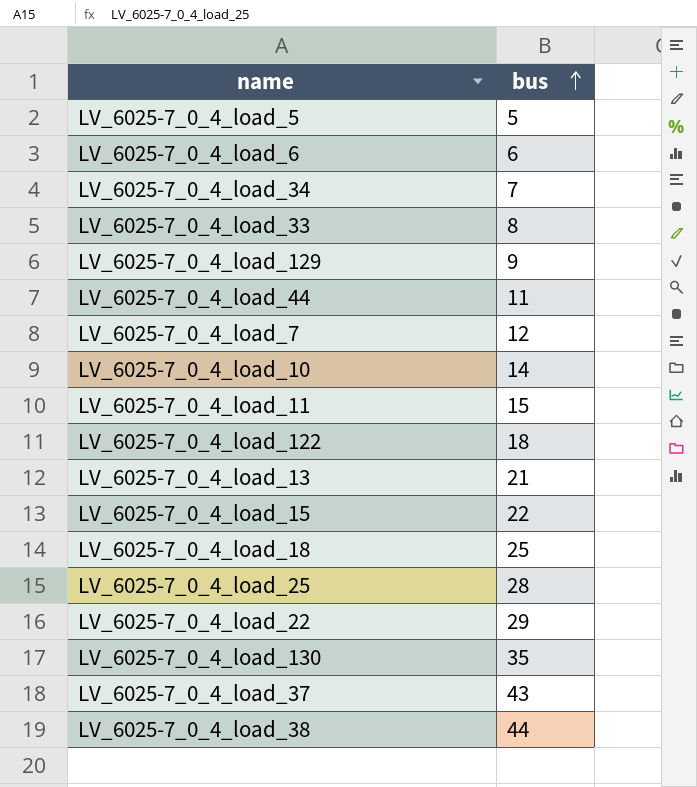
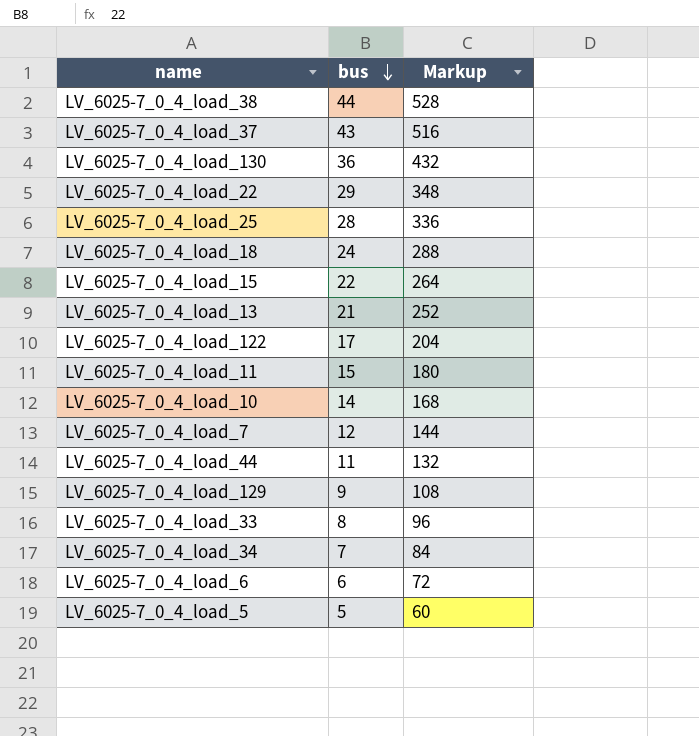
row order: bus ascending -> bus descending
column Markup | formula: none -> [bus] * 12
LV_6025-7_0_4_load_130 | bus: 35 -> 36
LV_6025-7_0_4_load_18 | bus: 25 -> 24
LV_6025-7_0_4_load_122 | bus: 18 -> 17

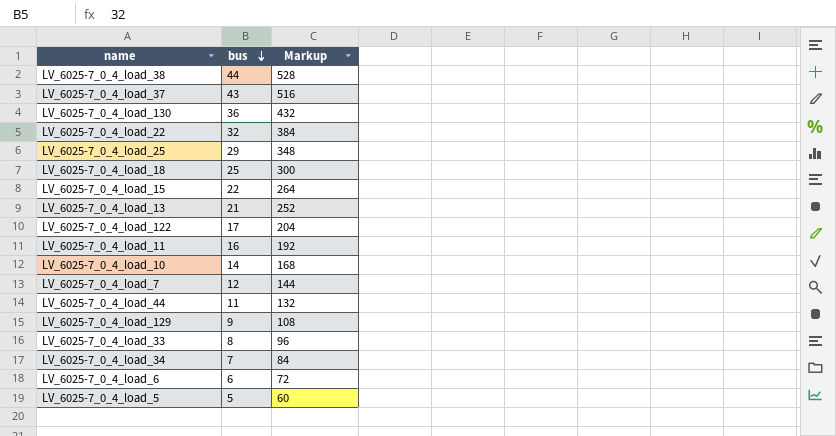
LV_6025-7_0_4_load_22 | bus: 29 -> 32
LV_6025-7_0_4_load_22 | Markup: 348 -> 384
LV_6025-7_0_4_load_25 | bus: 28 -> 29
LV_6025-7_0_4_load_25 | Markup: 336 -> 348
LV_6025-7_0_4_load_18 | bus: 24 -> 25
LV_6025-7_0_4_load_18 | Markup: 288 -> 300
LV_6025-7_0_4_load_11 | bus: 15 -> 16
LV_6025-7_0_4_load_11 | Markup: 180 -> 192

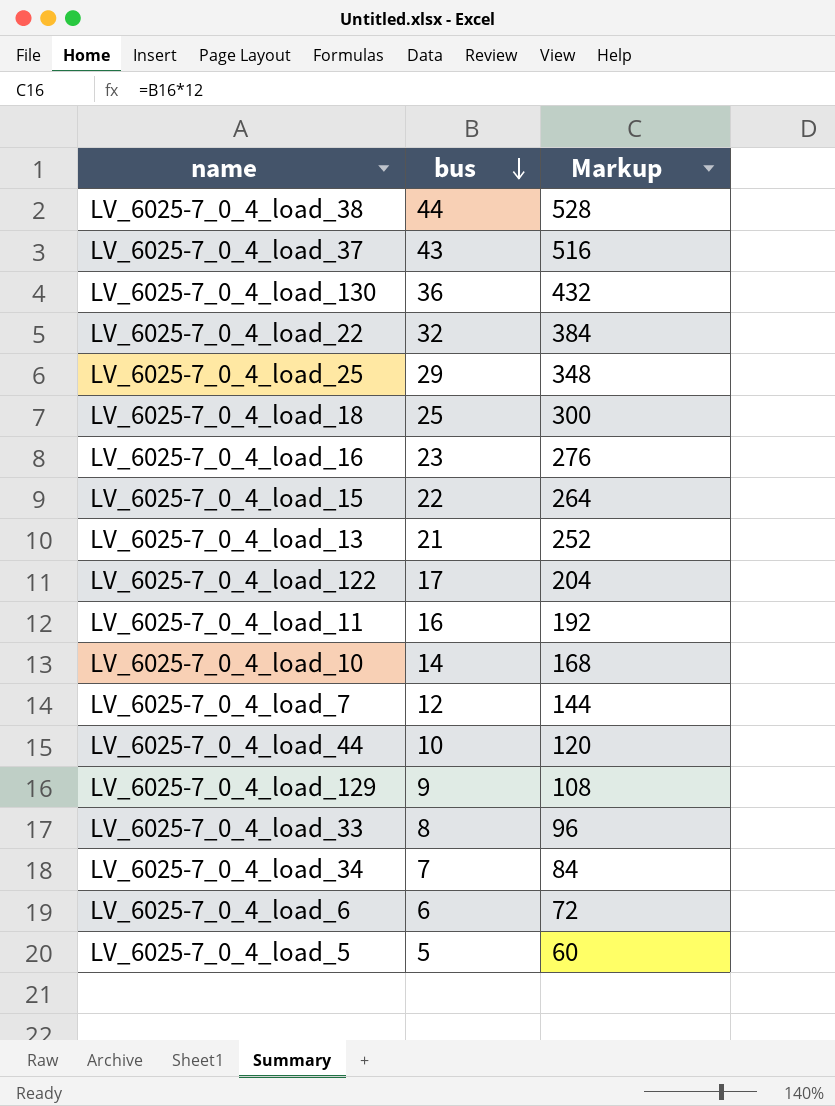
row LV_6025-7_0_4_load_16: none -> 23 | 276
LV_6025-7_0_4_load_44 | bus: 11 -> 10
LV_6025-7_0_4_load_44 | Markup: 132 -> 120

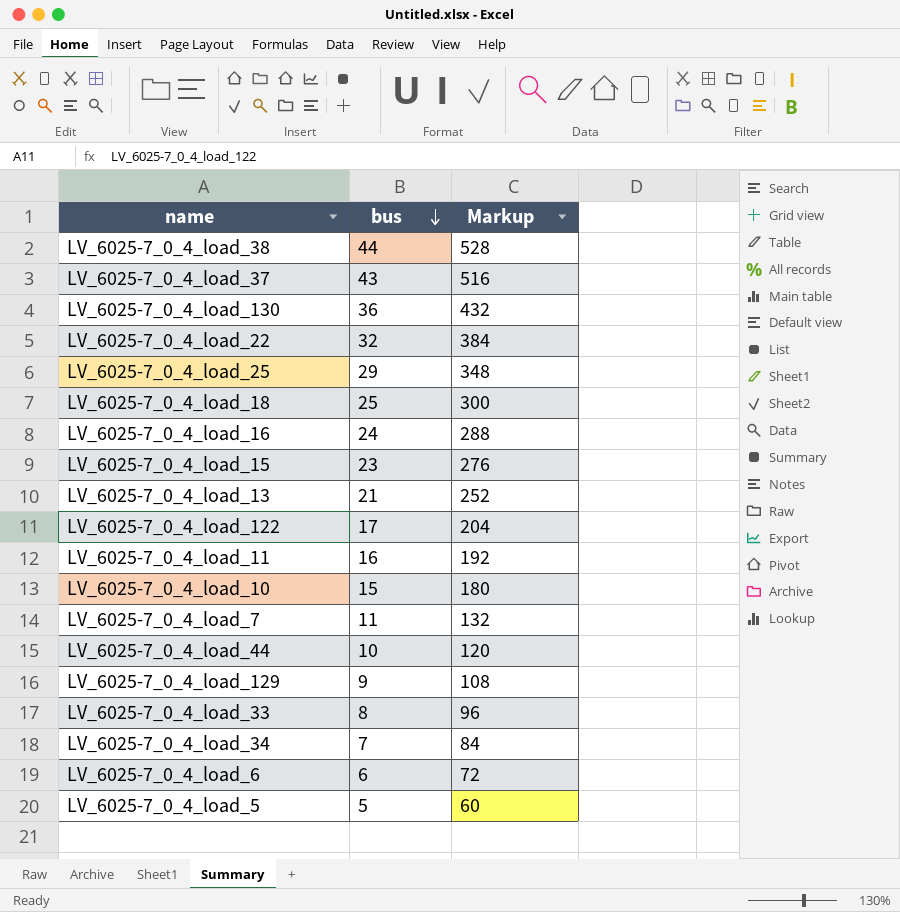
LV_6025-7_0_4_load_16 | bus: 23 -> 24
LV_6025-7_0_4_load_16 | Markup: 276 -> 288
LV_6025-7_0_4_load_15 | bus: 22 -> 23
LV_6025-7_0_4_load_15 | Markup: 264 -> 276
LV_6025-7_0_4_load_10 | bus: 14 -> 15
LV_6025-7_0_4_load_10 | Markup: 168 -> 180
LV_6025-7_0_4_load_7 | bus: 12 -> 11
LV_6025-7_0_4_load_7 | Markup: 144 -> 132

